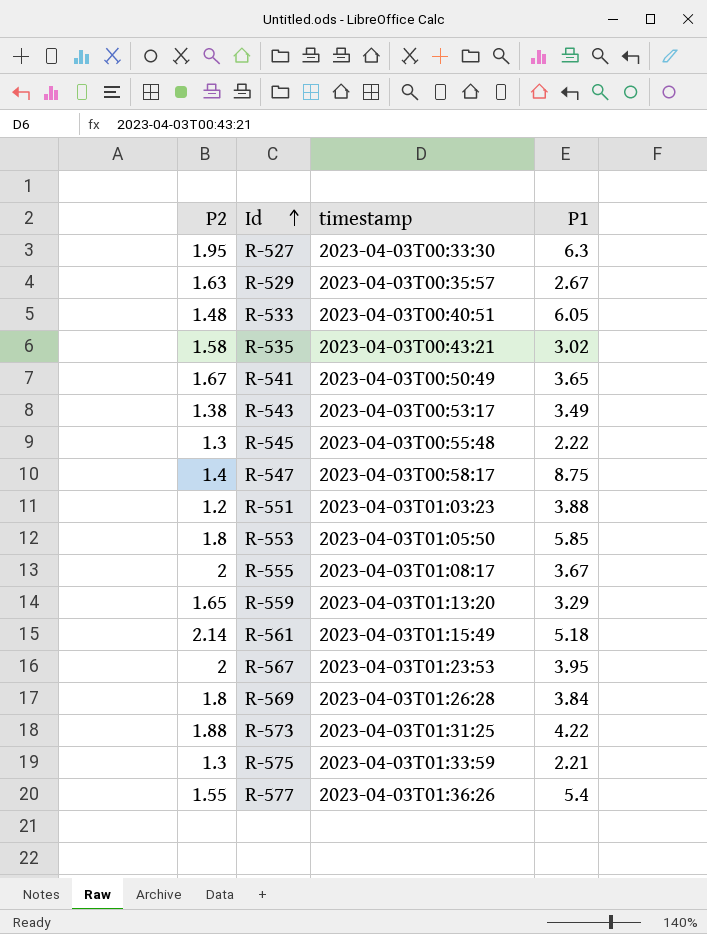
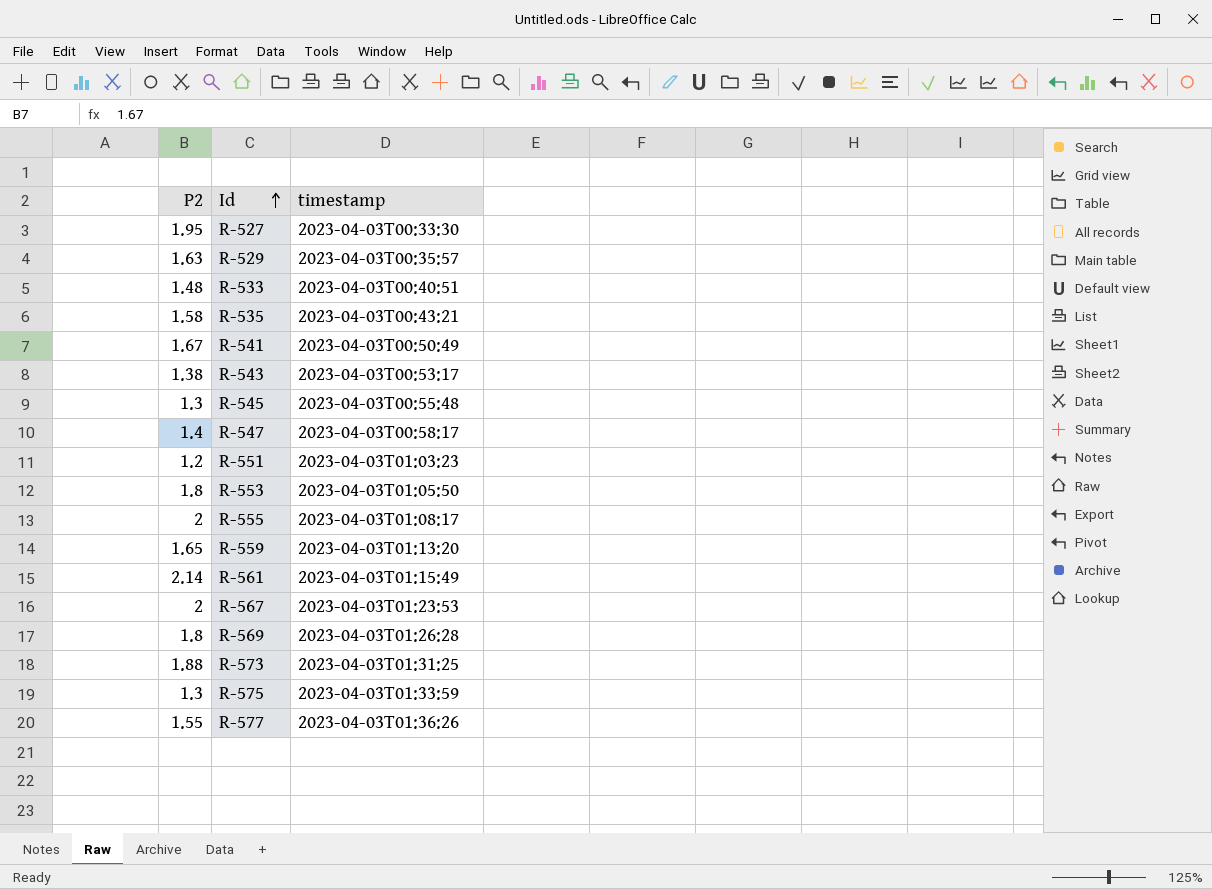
column P1 | position: 4 -> none

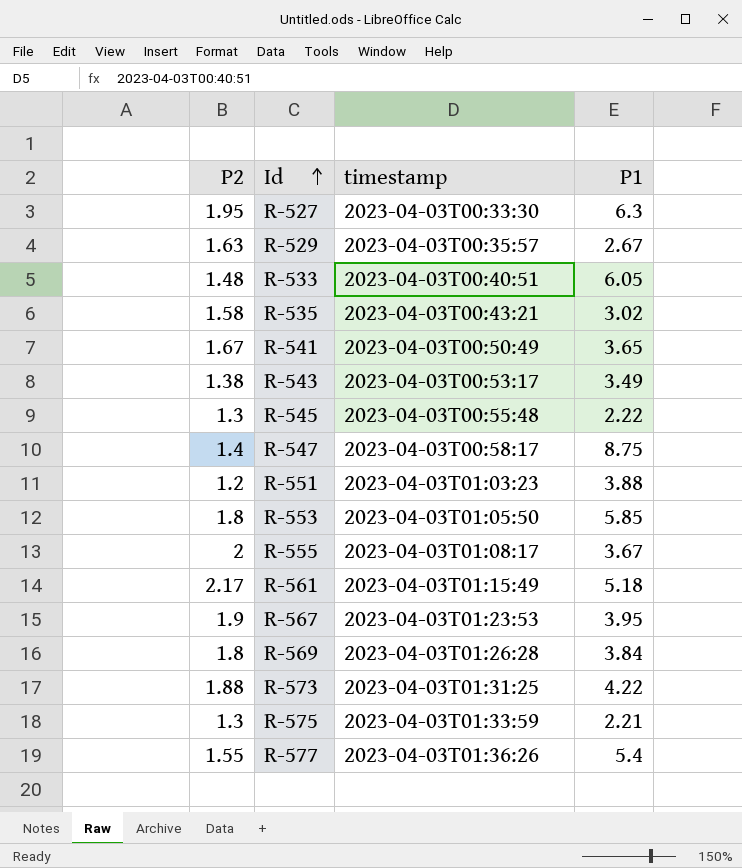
column P1 | position: none -> 4
row R-559: 1.65 | 2023-04-03T01:13:20 -> none
R-561 | P2: 2.14 -> 2.17
R-567 | P2: 2 -> 1.9

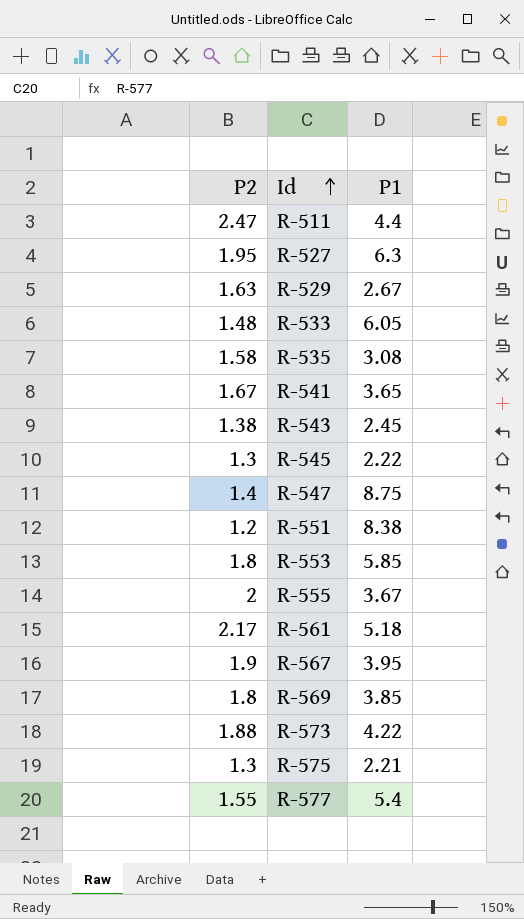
column timestamp | position: 3 -> none
row R-511: none -> 2.47 | 4.4
R-535 | P1: 3.02 -> 3.08
R-543 | P1: 3.49 -> 2.45
R-551 | P1: 3.88 -> 8.38
R-569 | P1: 3.84 -> 3.85

